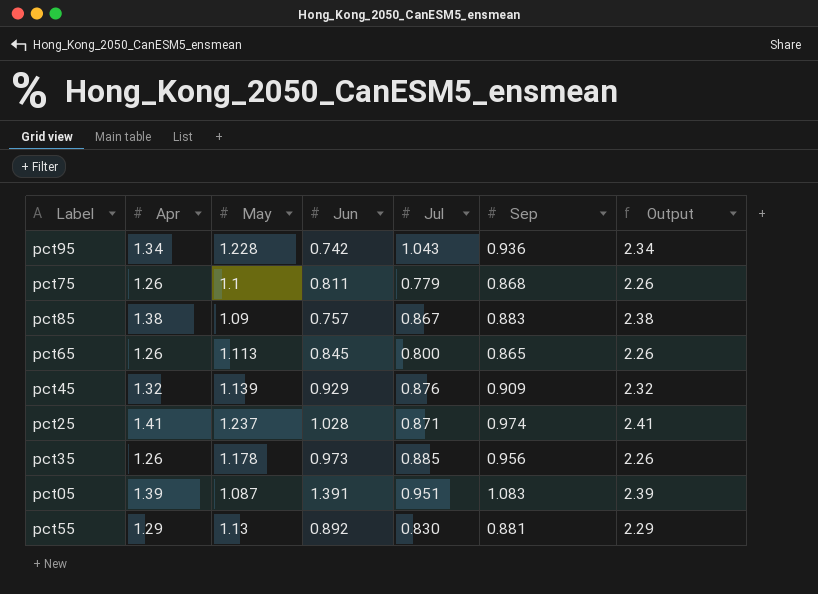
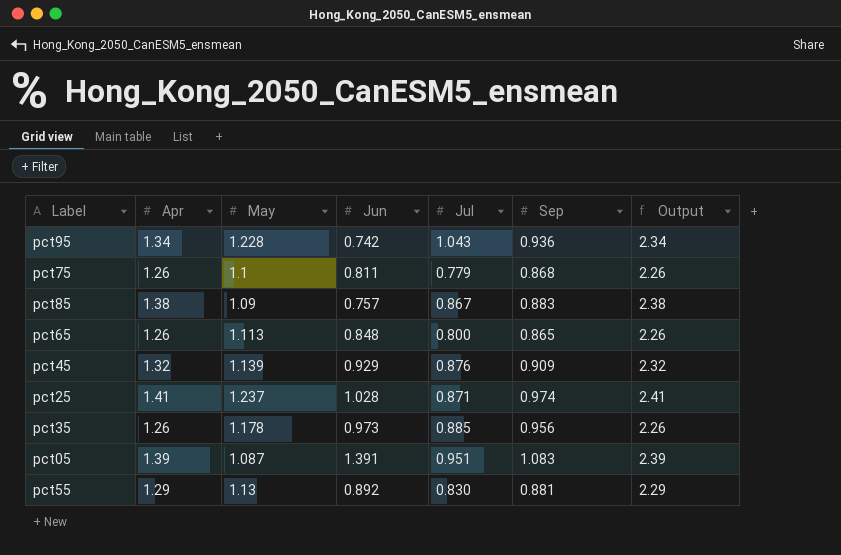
pct65 | Jun: 0.845 -> 0.848

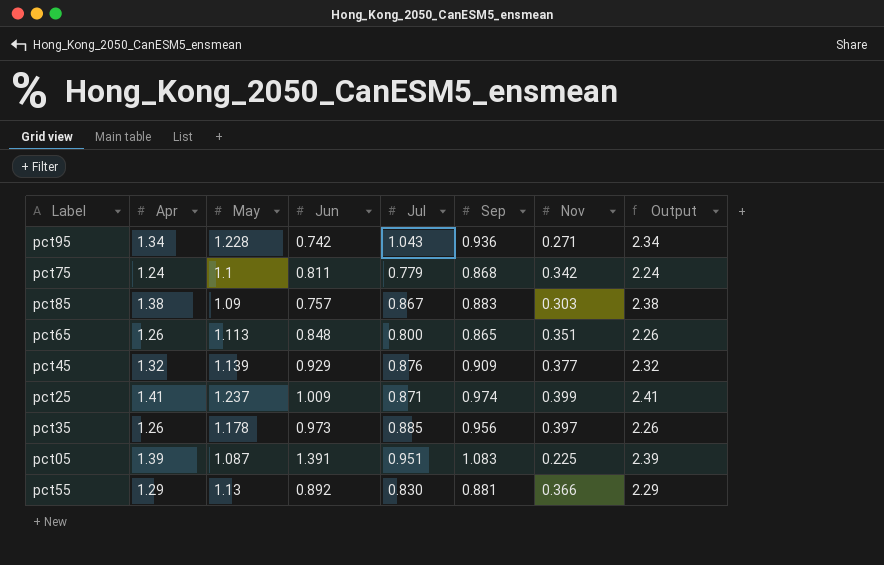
column Nov | position: none -> 7
pct75 | Apr: 1.26 -> 1.24
pct75 | Output: 2.26 -> 2.24
pct25 | Jun: 1.028 -> 1.009

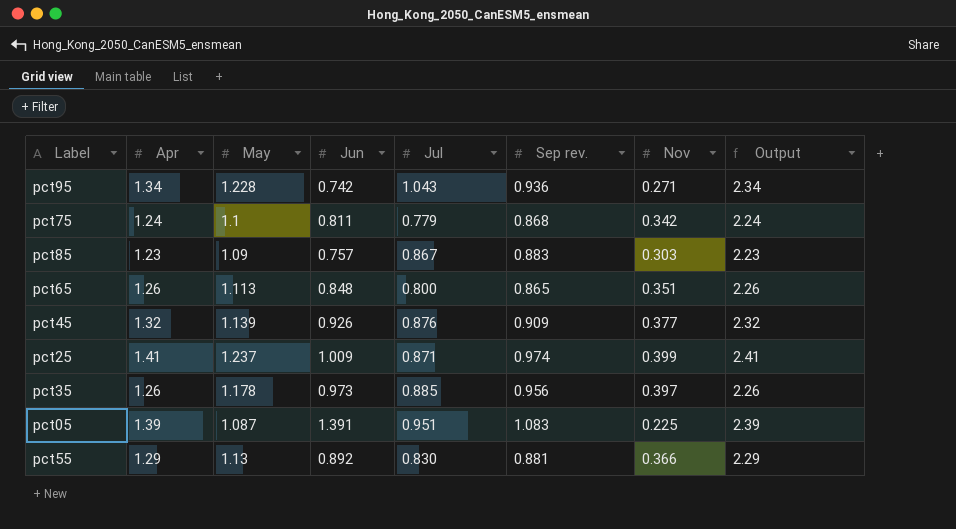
column name: Sep -> Sep rev.
pct85 | Apr: 1.38 -> 1.23
pct85 | Output: 2.38 -> 2.23
pct45 | Jun: 0.929 -> 0.926

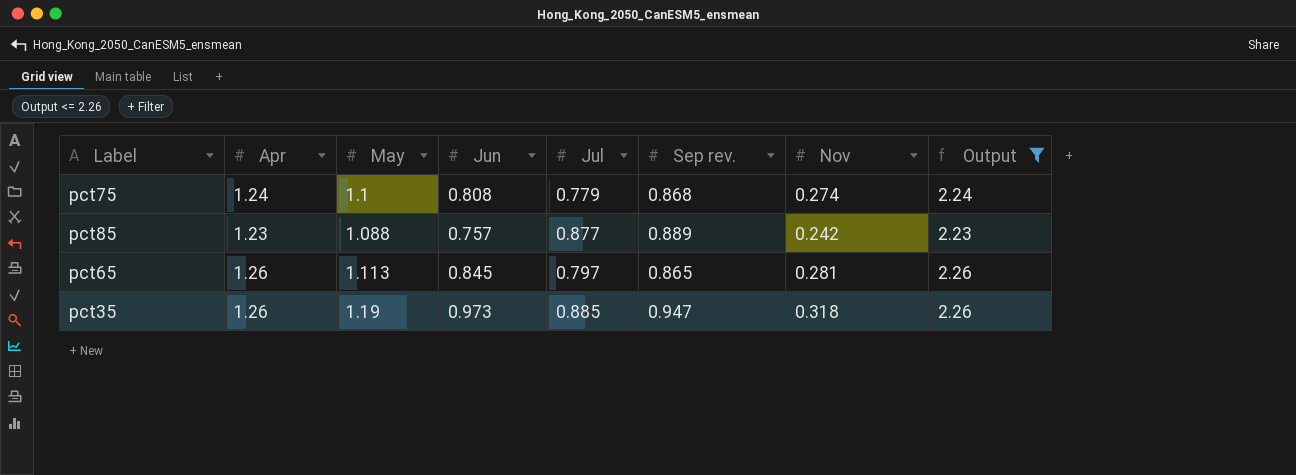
filter: none -> Output <= 2.26
pct75 | Jun: 0.811 -> 0.808
pct75 | Nov: 0.342 -> 0.274
pct85 | May: 1.09 -> 1.088
pct85 | Jul: 0.867 -> 0.877
pct85 | Sep rev.: 0.883 -> 0.889
pct85 | Nov: 0.303 -> 0.242
pct65 | Jun: 0.848 -> 0.845
pct65 | Jul: 0.800 -> 0.797
pct65 | Nov: 0.351 -> 0.281
pct35 | May: 1.178 -> 1.19
pct35 | Sep rev.: 0.956 -> 0.947
pct35 | Nov: 0.397 -> 0.318

